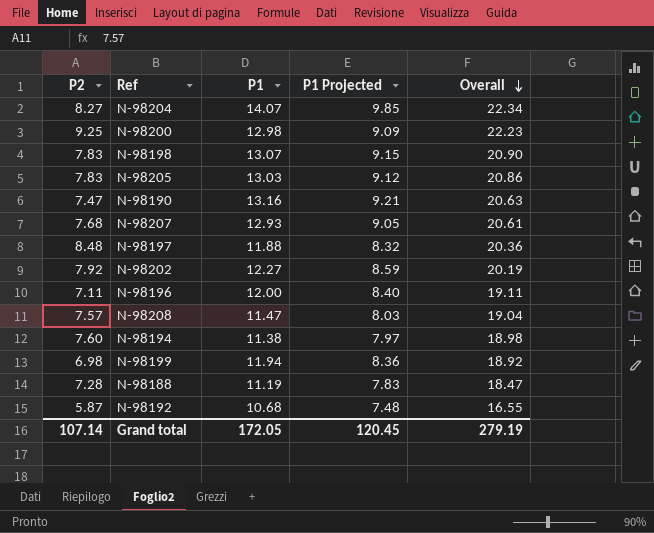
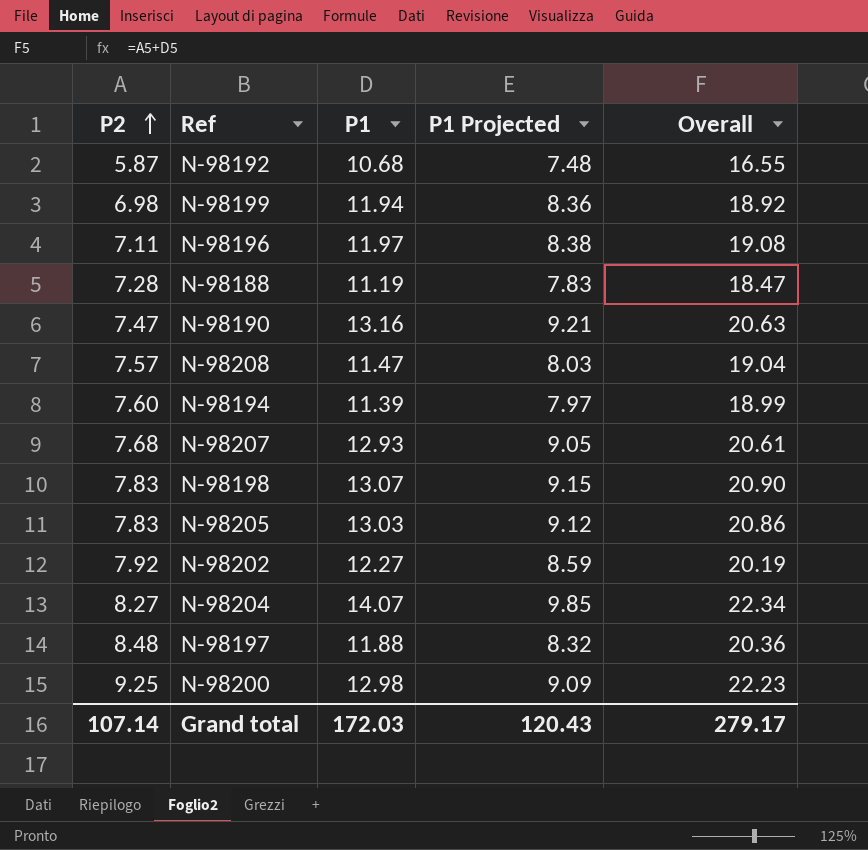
row order: Overall descending -> P2 ascending
N-98196 | P1: 12.00 -> 11.97
N-98196 | P1 Projected: 8.40 -> 8.38
N-98196 | Overall: 19.11 -> 19.08
N-98194 | P1: 11.38 -> 11.39
N-98194 | Overall: 18.98 -> 18.99
Grand total | P1: 172.05 -> 172.03
Grand total | P1 Projected: 120.45 -> 120.43
Grand total | Overall: 279.19 -> 279.17

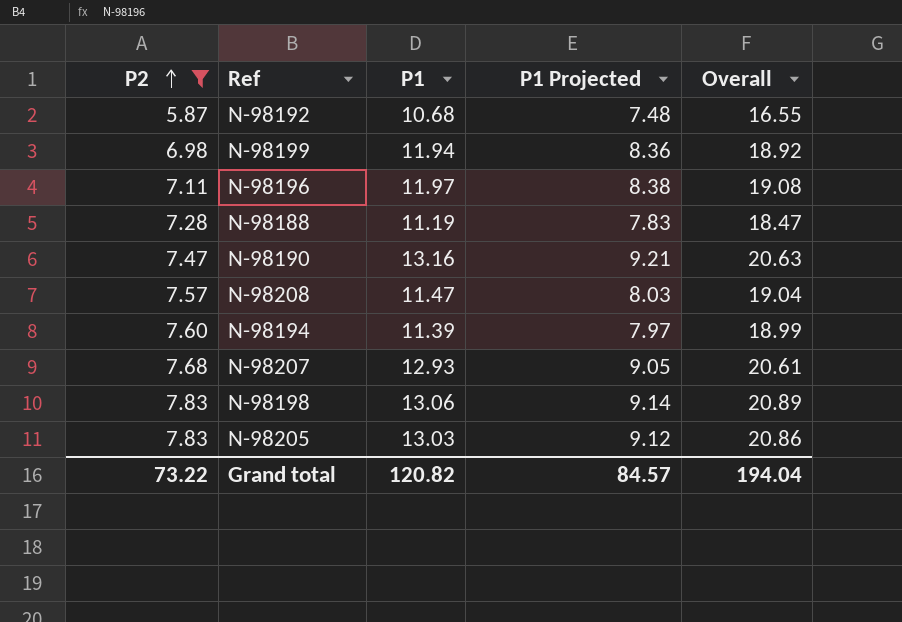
filter: none -> P2 <= 7.83
N-98198 | P1: 13.07 -> 13.06
N-98198 | P1 Projected: 9.15 -> 9.14
N-98198 | Overall: 20.90 -> 20.89
Grand total | P2: 107.14 -> 73.22
Grand total | P1: 172.03 -> 120.82
Grand total | P1 Projected: 120.43 -> 84.57
Grand total | Overall: 279.17 -> 194.04

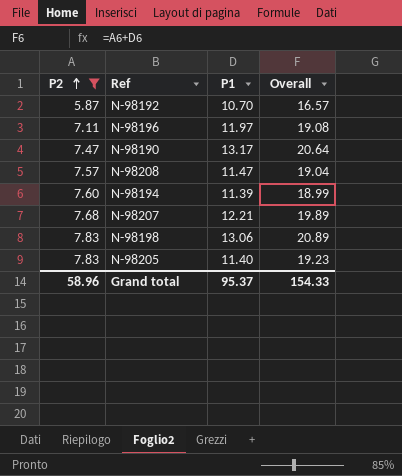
column P1 Projected | formula: [P1] * 0.7 -> none
row N-98199: 6.98 | 11.94 | 8.36 | 18.92 -> none
row N-98188: 7.28 | 11.19 | 7.83 | 18.47 -> none
N-98192 | P1: 10.68 -> 10.70
N-98192 | Overall: 16.55 -> 16.57
N-98190 | P1: 13.16 -> 13.17
N-98190 | Overall: 20.63 -> 20.64
N-98207 | P1: 12.93 -> 12.21
N-98207 | Overall: 20.61 -> 19.89
N-98205 | P1: 13.03 -> 11.40
N-98205 | Overall: 20.86 -> 19.23
Grand total | P2: 73.22 -> 58.96
Grand total | P1: 120.82 -> 95.37
Grand total | Overall: 194.04 -> 154.33

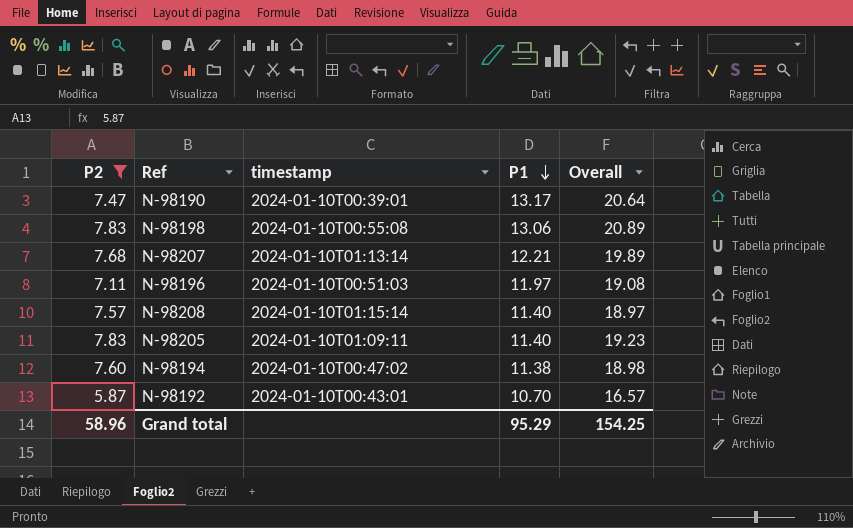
row order: P2 ascending -> P1 descending
column timestamp | position: none -> 3
N-98208 | P1: 11.47 -> 11.40
N-98208 | Overall: 19.04 -> 18.97
N-98194 | P1: 11.39 -> 11.38
N-98194 | Overall: 18.99 -> 18.98
Grand total | P1: 95.37 -> 95.29
Grand total | Overall: 154.33 -> 154.25

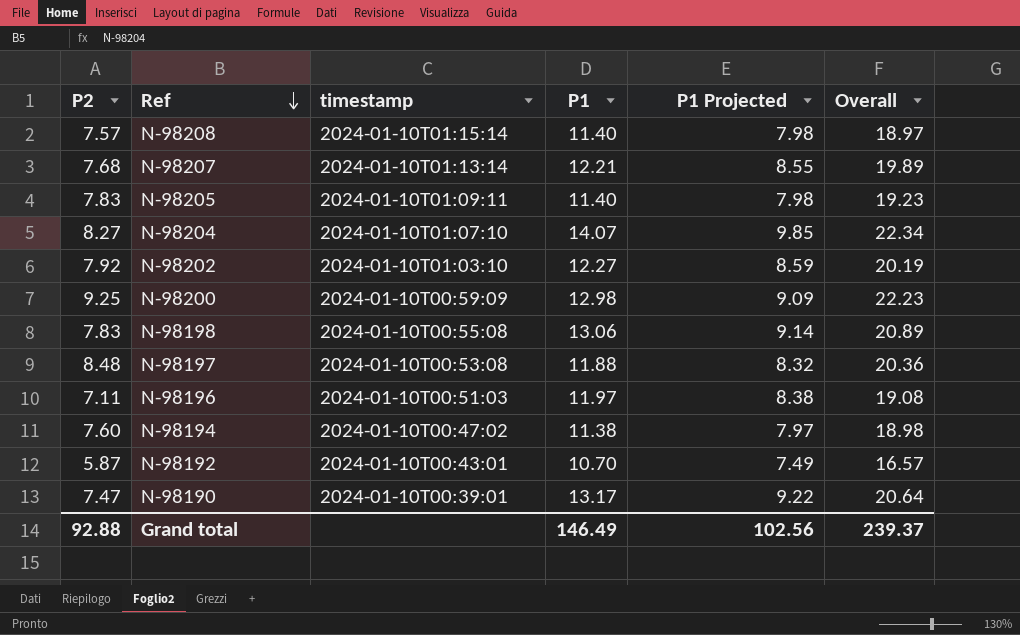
filter: P2 <= 7.83 -> none
row order: P1 descending -> Ref descending
column P1 Projected | formula: none -> [P1] * 0.7
Grand total | P2: 58.96 -> 92.88
Grand total | P1: 95.29 -> 146.49
Grand total | Overall: 154.25 -> 239.37

